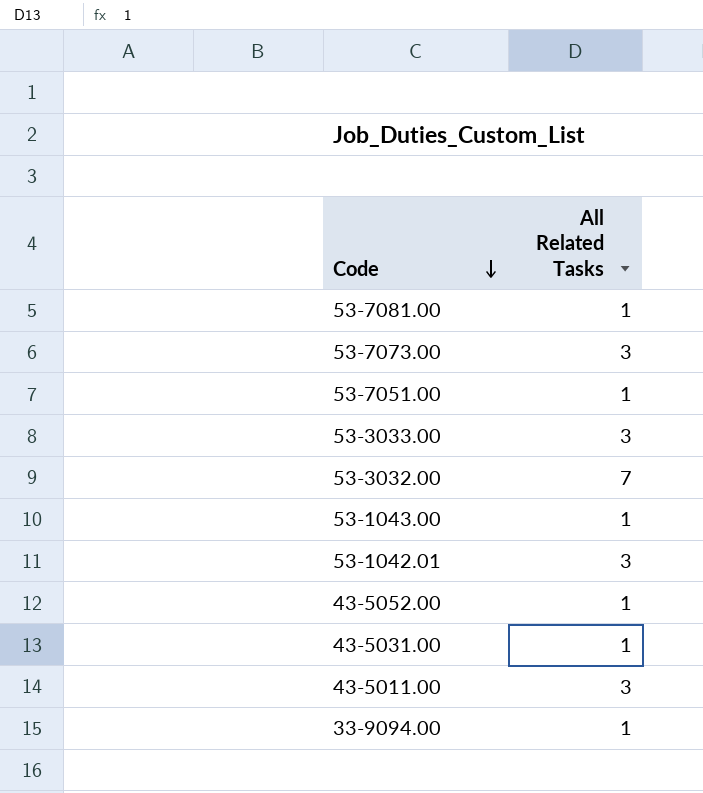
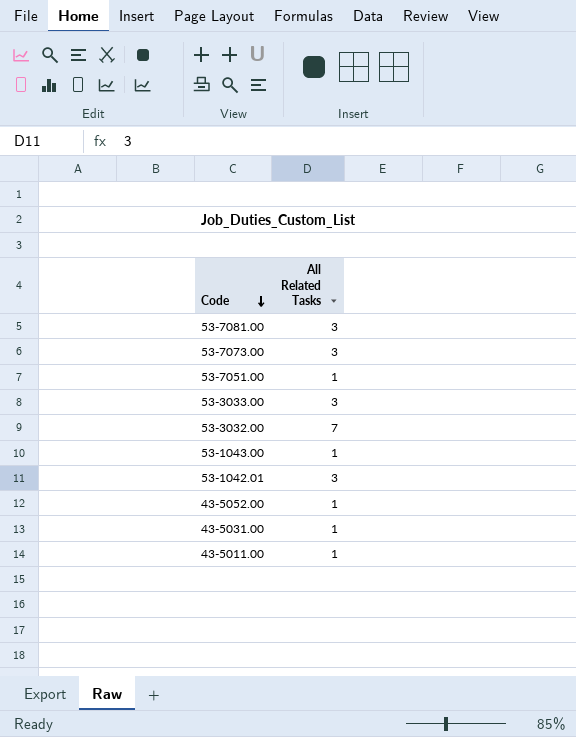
row 33-9094.00: 1 -> none
53-7081.00 | All Related Tasks: 1 -> 3
43-5011.00 | All Related Tasks: 3 -> 1

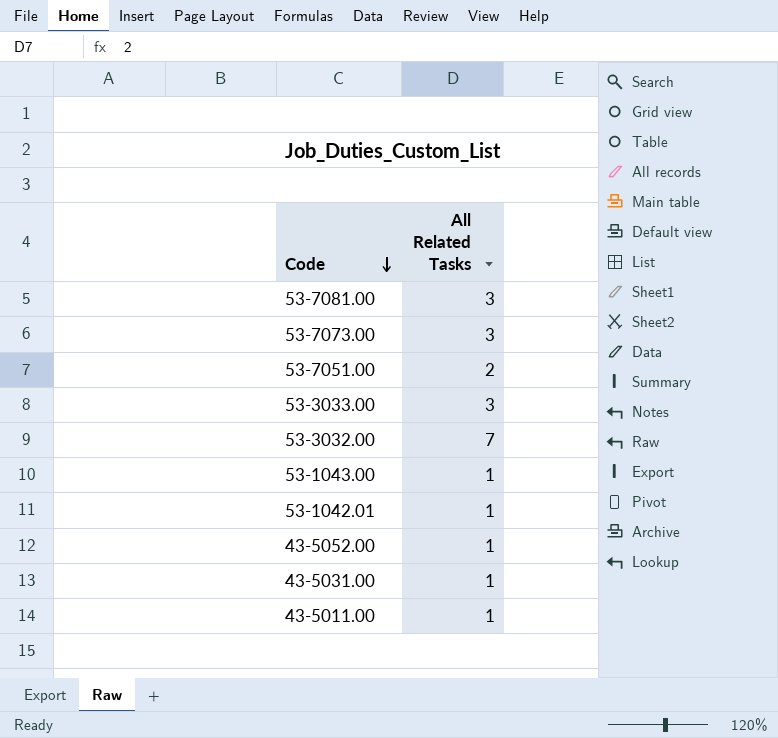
53-7051.00 | All Related Tasks: 1 -> 2
53-1042.01 | All Related Tasks: 3 -> 1

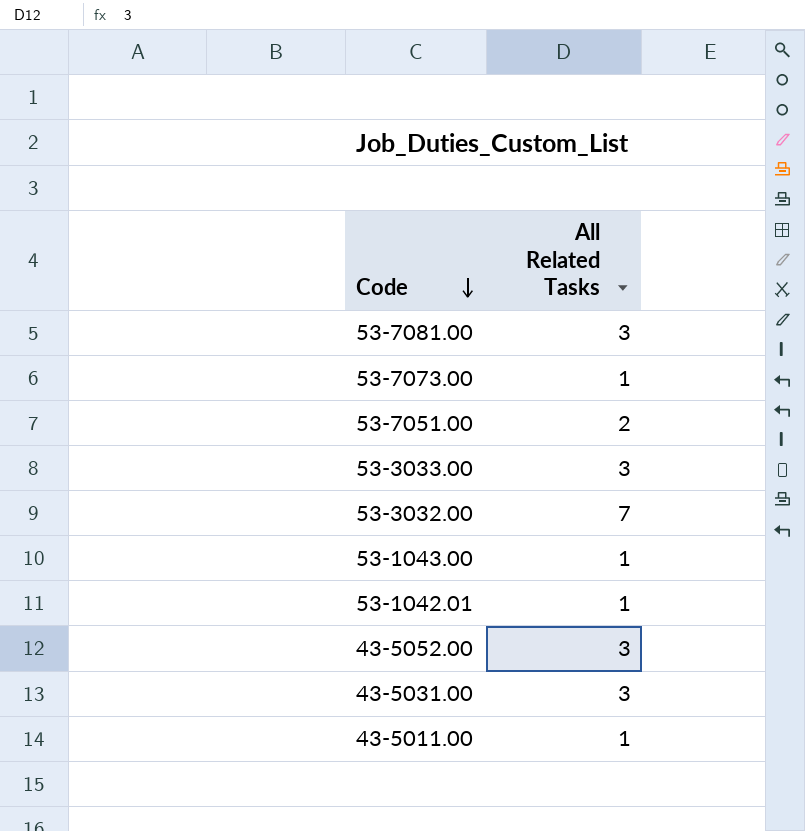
53-7073.00 | All Related Tasks: 3 -> 1
43-5052.00 | All Related Tasks: 1 -> 3
43-5031.00 | All Related Tasks: 1 -> 3

